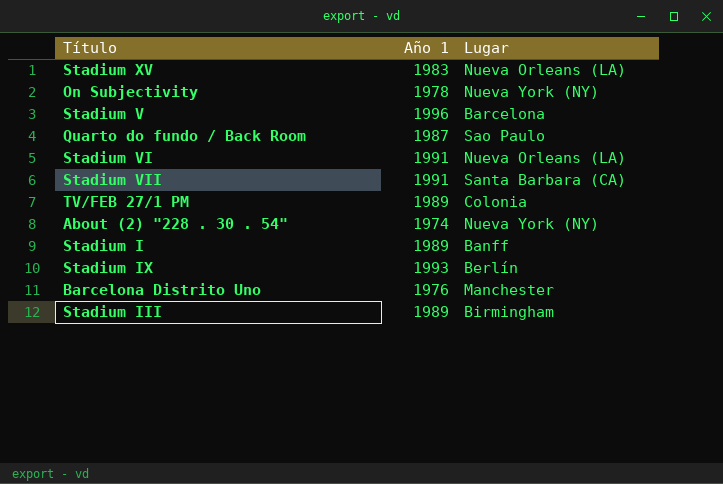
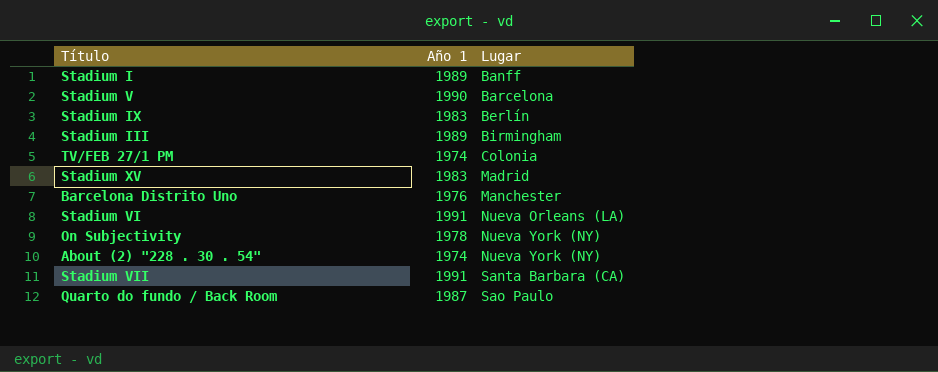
row order: none -> Lugar ascending
Stadium V | Año 1: 1996 -> 1990
Stadium IX | Año 1: 1993 -> 1983
TV/FEB 27/1 PM | Año 1: 1989 -> 1974
Stadium XV | Lugar: Nueva Orleans (LA) -> Madrid

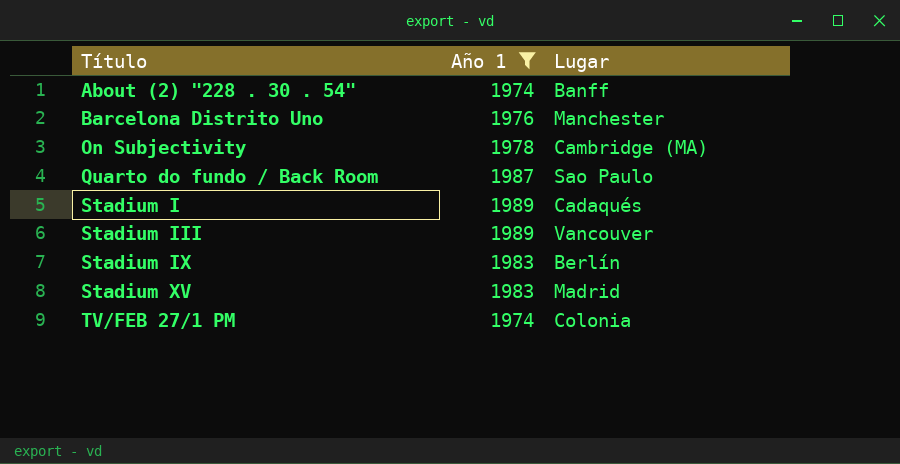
filter: none -> Año 1 <= 1989
row order: Lugar ascending -> Título ascending
About (2) "228 . 30 . 54" | Lugar: Nueva York (NY) -> Banff
On Subjectivity | Lugar: Nueva York (NY) -> Cambridge (MA)
Stadium I | Lugar: Banff -> Cadaqués
Stadium III | Lugar: Birmingham -> Vancouver

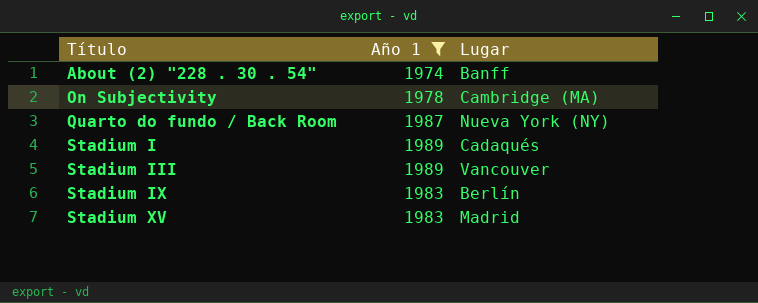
row Barcelona Distrito Uno: 1976 | Manchester -> none
row TV/FEB 27/1 PM: 1974 | Colonia -> none
Quarto do fundo / Back Room | Lugar: Sao Paulo -> Nueva York (NY)

